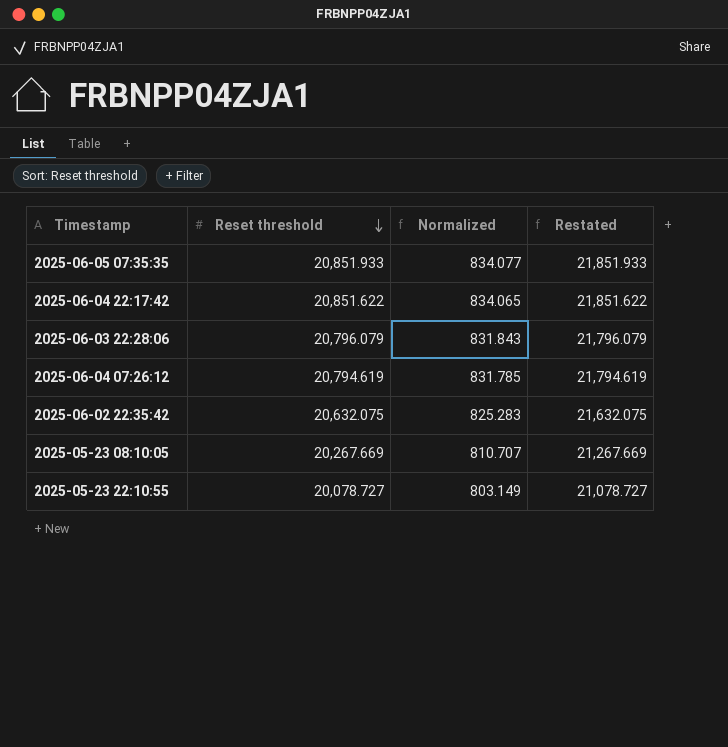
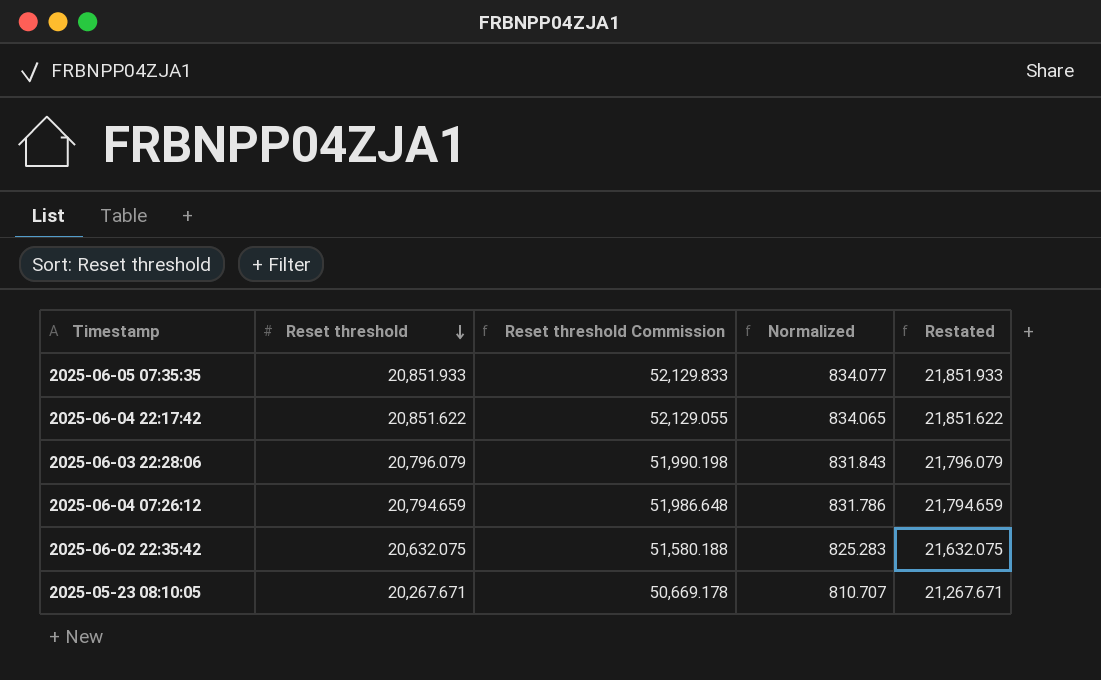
column Reset threshold Commission | formula: none -> [Reset threshold] * 2.5
row 2025-05-23 22:10:55: 20,078.727 | 803.149 | 21,078.727 -> none
2025-06-04 07:26:12 | Reset threshold: 20,794.619 -> 20,794.659
2025-06-04 07:26:12 | Normalized: 831.785 -> 831.786
2025-06-04 07:26:12 | Restated: 21,794.619 -> 21,794.659
2025-05-23 08:10:05 | Reset threshold: 20,267.669 -> 20,267.671
2025-05-23 08:10:05 | Restated: 21,267.669 -> 21,267.671

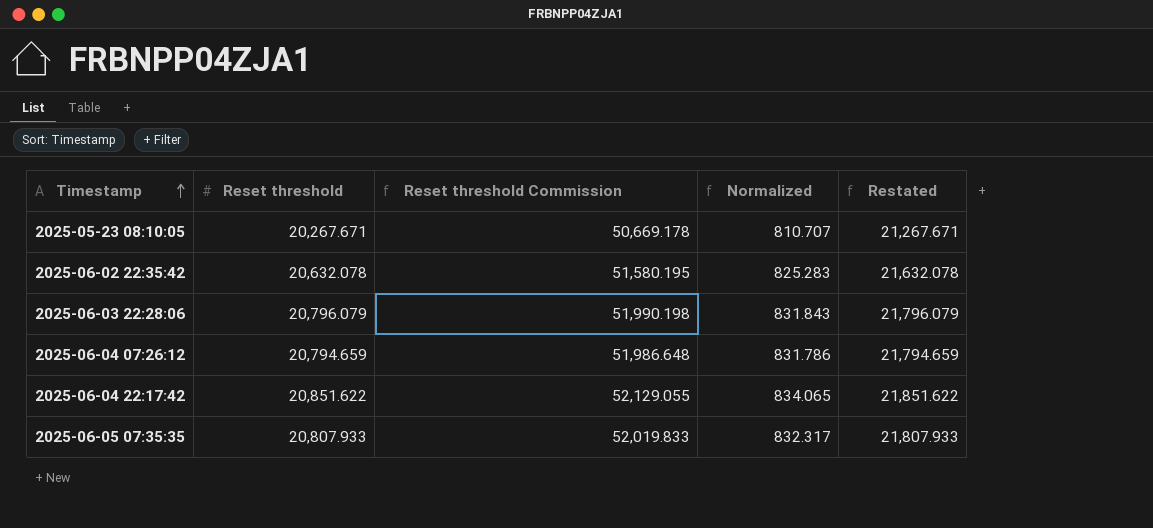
row order: Reset threshold descending -> Timestamp ascending
2025-06-02 22:35:42 | Reset threshold: 20,632.075 -> 20,632.078
2025-06-02 22:35:42 | Reset threshold Commission: 51,580.188 -> 51,580.195
2025-06-02 22:35:42 | Restated: 21,632.075 -> 21,632.078
2025-06-05 07:35:35 | Reset threshold: 20,851.933 -> 20,807.933
2025-06-05 07:35:35 | Reset threshold Commission: 52,129.833 -> 52,019.833
2025-06-05 07:35:35 | Normalized: 834.077 -> 832.317
2025-06-05 07:35:35 | Restated: 21,851.933 -> 21,807.933

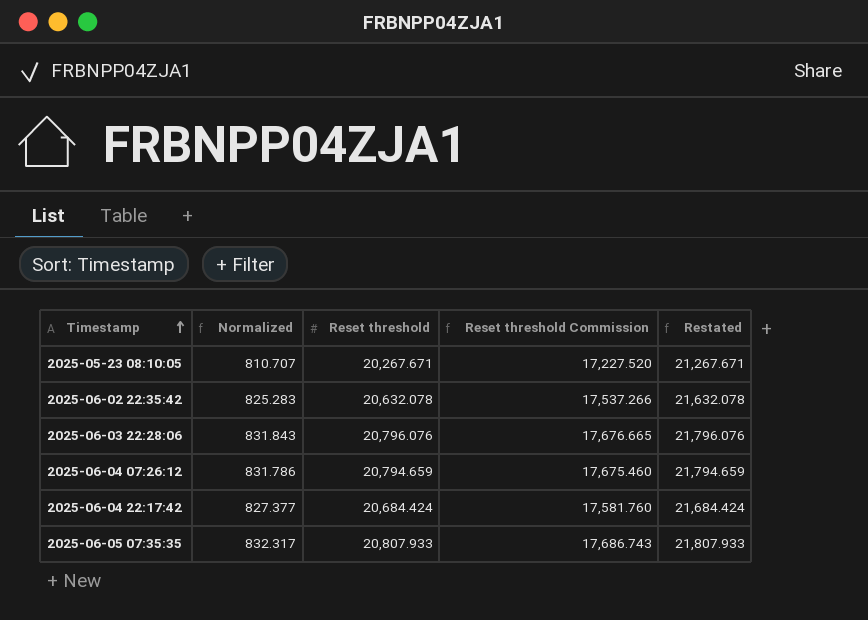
column Normalized | position: 4 -> 2
column Reset threshold Commission | formula: [Reset threshold] * 2.5 -> [Reset threshold] * 0.85
2025-06-03 22:28:06 | Reset threshold: 20,796.079 -> 20,796.076
2025-06-03 22:28:06 | Restated: 21,796.079 -> 21,796.076
2025-06-04 22:17:42 | Normalized: 834.065 -> 827.377
2025-06-04 22:17:42 | Reset threshold: 20,851.622 -> 20,684.424
2025-06-04 22:17:42 | Restated: 21,851.622 -> 21,684.424

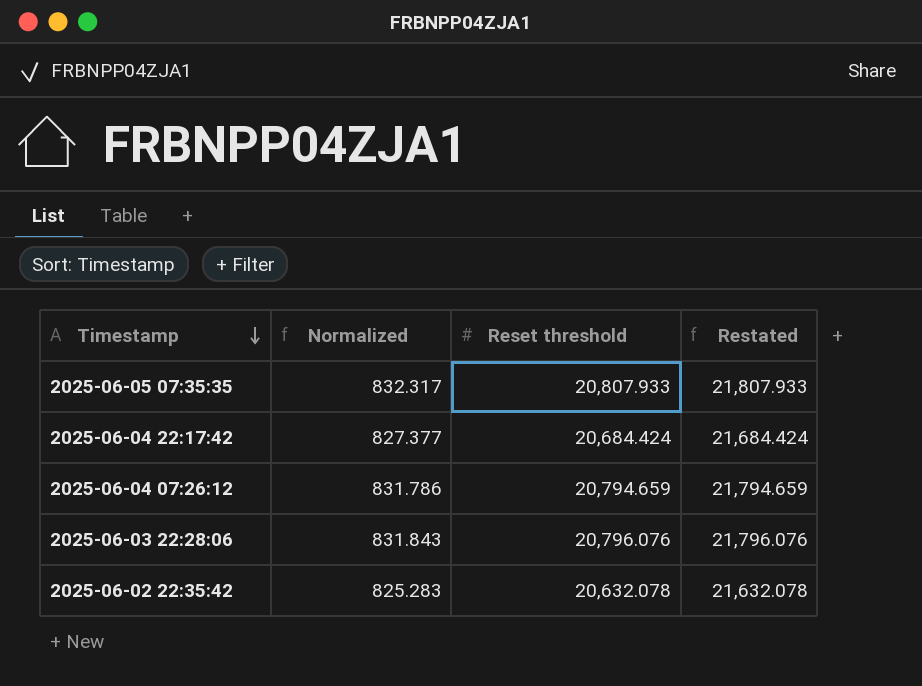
row order: Timestamp ascending -> Timestamp descending
column Reset threshold Commission | formula: [Reset threshold] * 0.85 -> none
row 2025-05-23 08:10:05: 810.707 | 20,267.671 | 17,227.520 | 21,267.671 -> none

